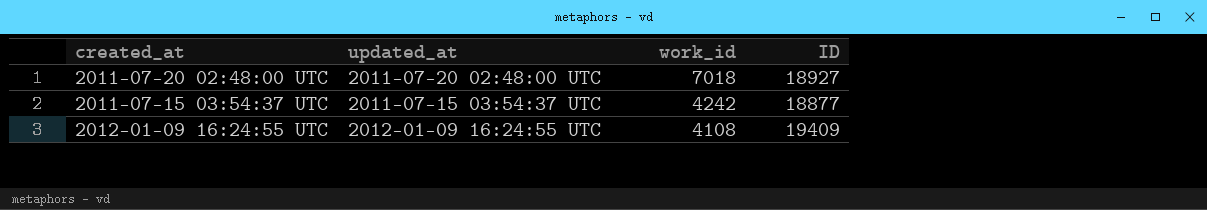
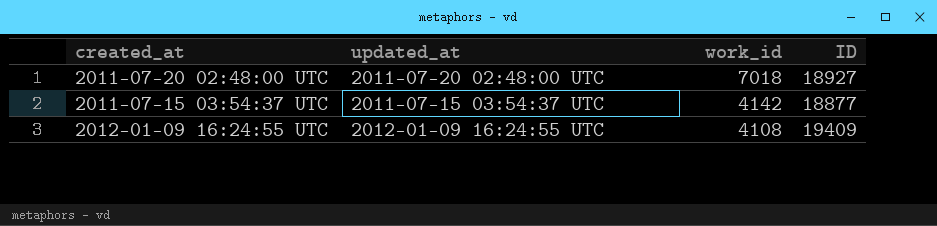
2011-07-15 03:54:37 UTC | work_id: 4242 -> 4142

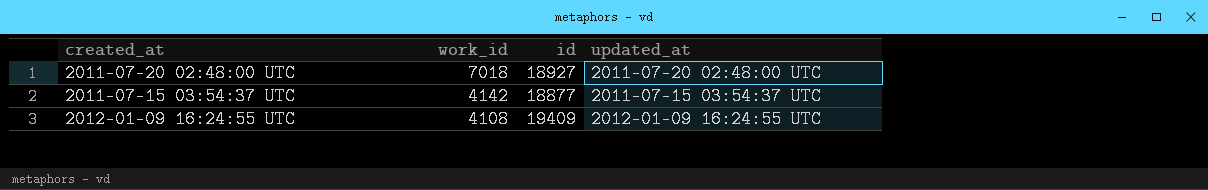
column name: ID -> id
column updated_at | position: 2 -> 4

